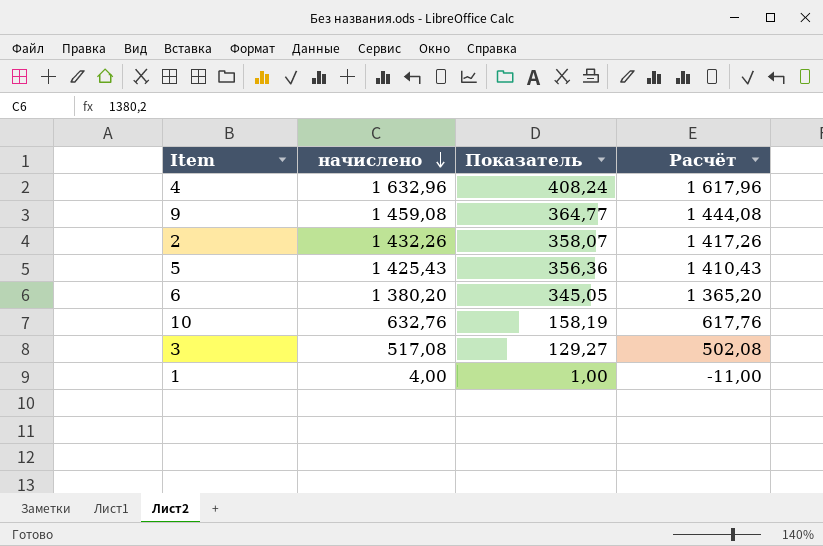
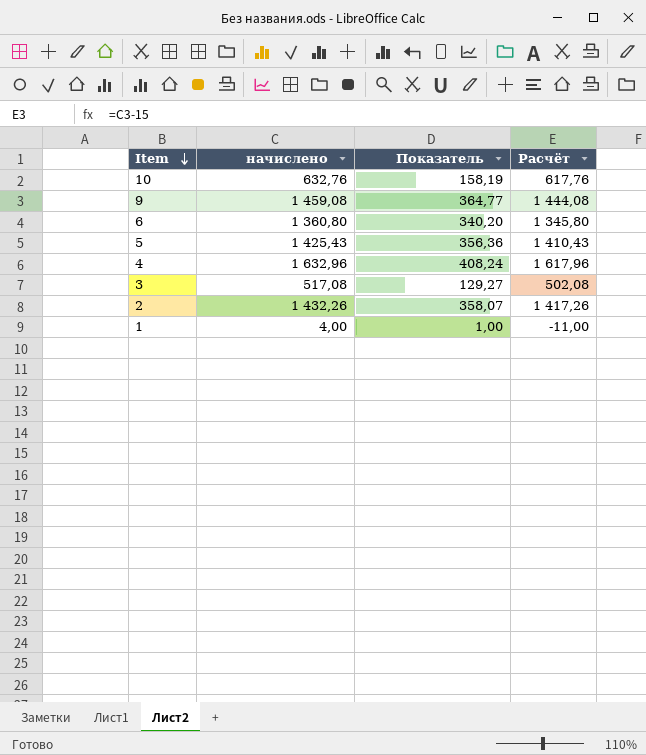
row order: начислено descending -> Item descending
6 | начислено: 1 380,20 -> 1 360,80
6 | Показатель: 345,05 -> 340,20
6 | Расчёт: 1 365,20 -> 1 345,80

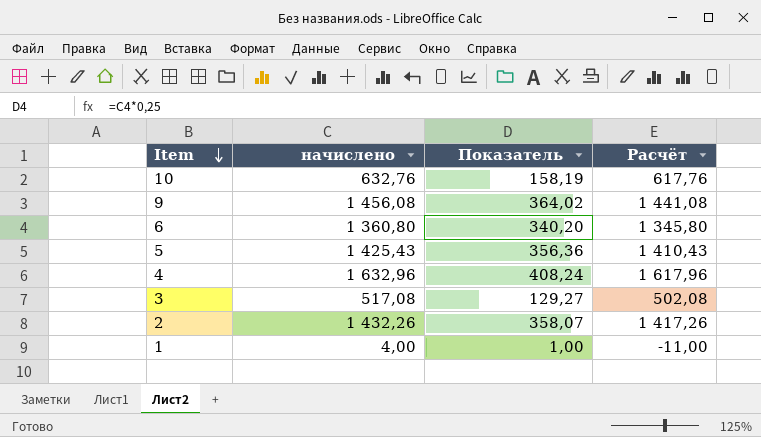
9 | начислено: 1 459,08 -> 1 456,08
9 | Показатель: 364,77 -> 364,02
9 | Расчёт: 1 444,08 -> 1 441,08

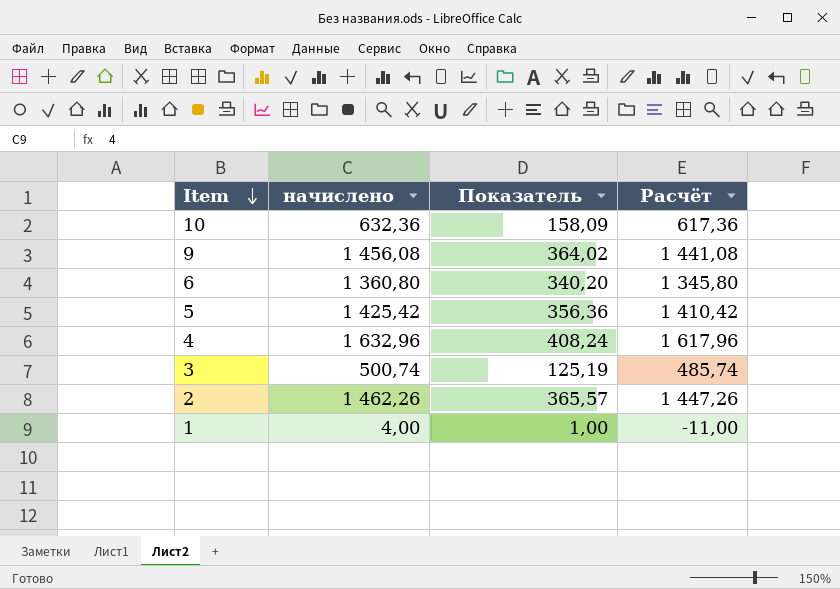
10 | начислено: 632,76 -> 632,36
10 | Показатель: 158,19 -> 158,09
10 | Расчёт: 617,76 -> 617,36
5 | начислено: 1 425,43 -> 1 425,42
5 | Расчёт: 1 410,43 -> 1 410,42
3 | начислено: 517,08 -> 500,74
3 | Показатель: 129,27 -> 125,19
3 | Расчёт: 502,08 -> 485,74
2 | начислено: 1 432,26 -> 1 462,26
2 | Показатель: 358,07 -> 365,57
2 | Расчёт: 1 417,26 -> 1 447,26

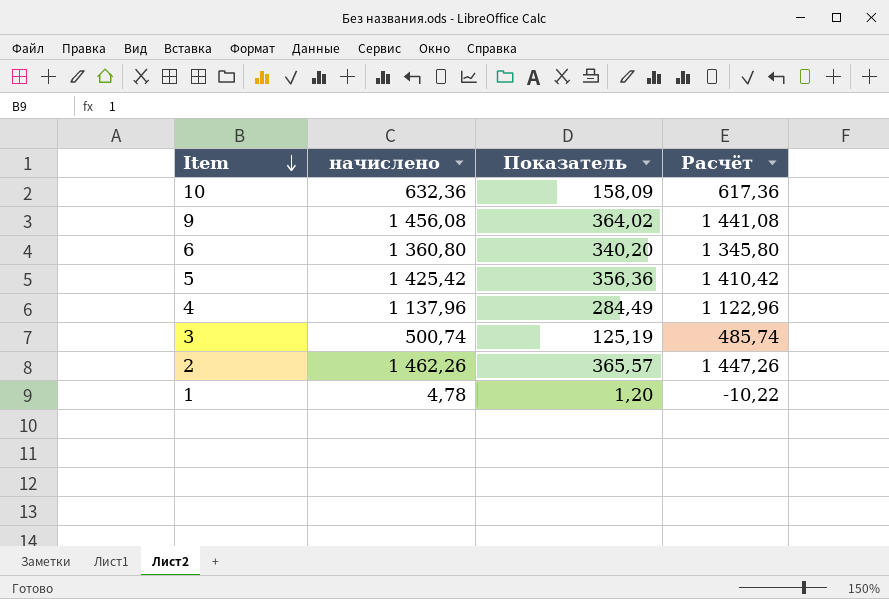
4 | начислено: 1 632,96 -> 1 137,96
4 | Показатель: 408,24 -> 284,49
4 | Расчёт: 1 617,96 -> 1 122,96
1 | начислено: 4,00 -> 4,78
1 | Показатель: 1,00 -> 1,20
1 | Расчёт: -11,00 -> -10,22

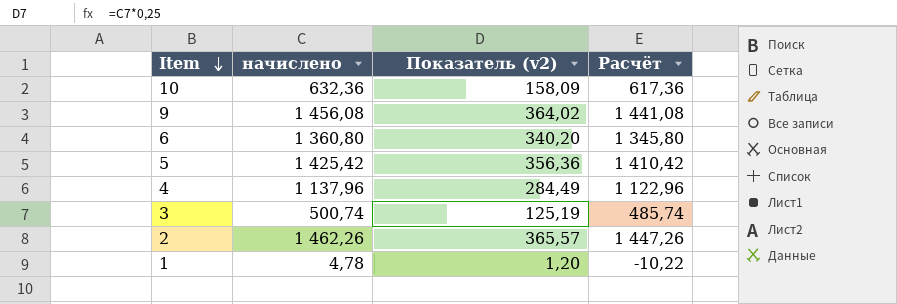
column name: Показатель -> Показатель (v2)

